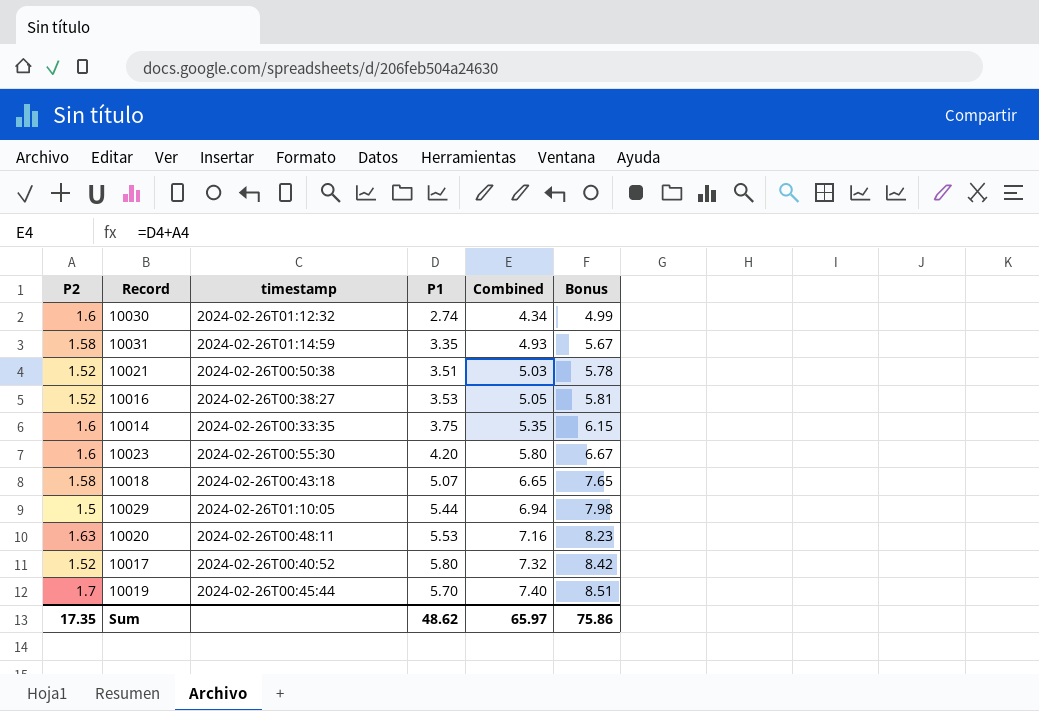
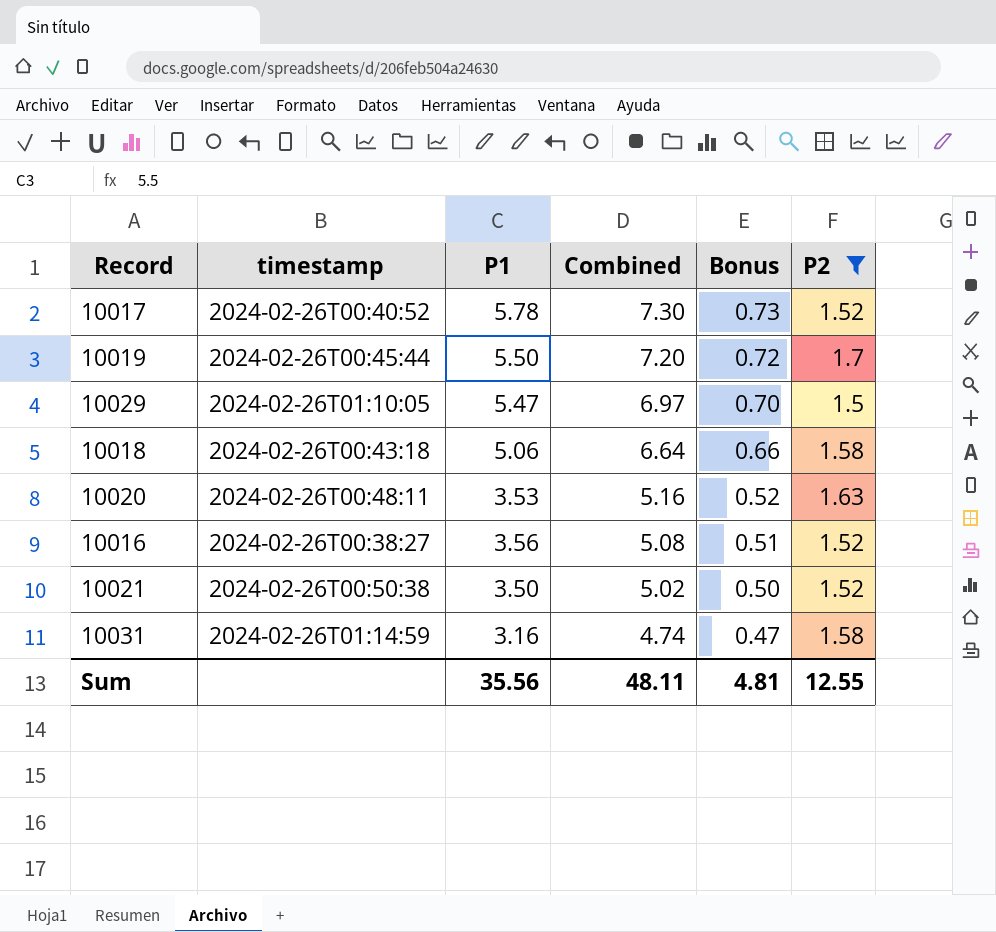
filter: none -> P2 != 1.6
row order: Combined ascending -> Combined descending
column Bonus | formula: [Combined] * 1.15 -> [Combined] * 0.1
column P2 | position: 1 -> 6
10017 | P1: 5.80 -> 5.78
10017 | Combined: 7.32 -> 7.30
10019 | P1: 5.70 -> 5.50
10019 | Combined: 7.40 -> 7.20
10029 | P1: 5.44 -> 5.47
10029 | Combined: 6.94 -> 6.97
10018 | P1: 5.07 -> 5.06
10018 | Combined: 6.65 -> 6.64
10020 | P1: 5.53 -> 3.53
10020 | Combined: 7.16 -> 5.16
10016 | P1: 3.53 -> 3.56
10016 | Combined: 5.05 -> 5.08
10021 | P1: 3.51 -> 3.50
10021 | Combined: 5.03 -> 5.02
10031 | P1: 3.35 -> 3.16
10031 | Combined: 4.93 -> 4.74
Sum | P1: 48.62 -> 35.56
Sum | Combined: 65.97 -> 48.11
Sum | Bonus: 75.86 -> 4.81
Sum | P2: 17.35 -> 12.55

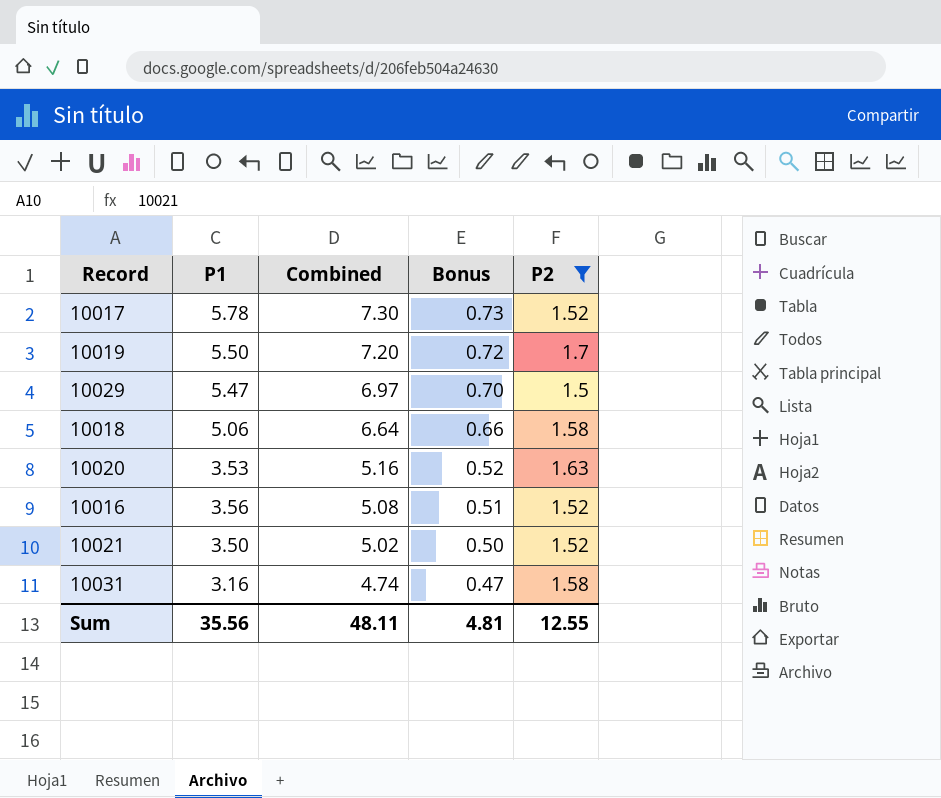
column timestamp | position: 2 -> none

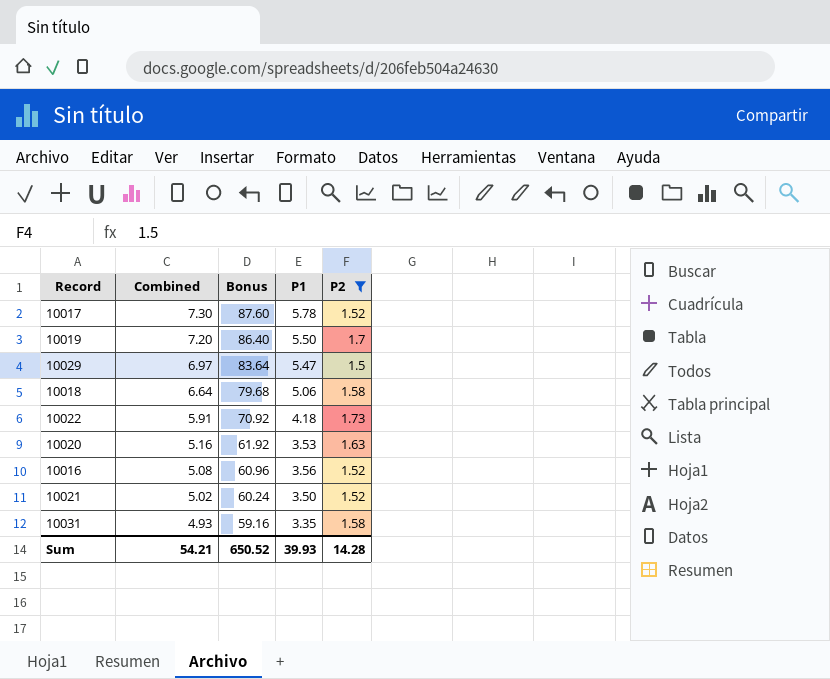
column Bonus | formula: [Combined] * 0.1 -> [Combined] * 12
column P1 | position: 2 -> 4
row 10022: none -> 5.91 | 70.92 | 4.18 | 1.73
10031 | Combined: 4.74 -> 4.93
10031 | P1: 3.16 -> 3.35
Sum | Combined: 48.11 -> 54.21
Sum | Bonus: 4.81 -> 650.52
Sum | P1: 35.56 -> 39.93
Sum | P2: 12.55 -> 14.28

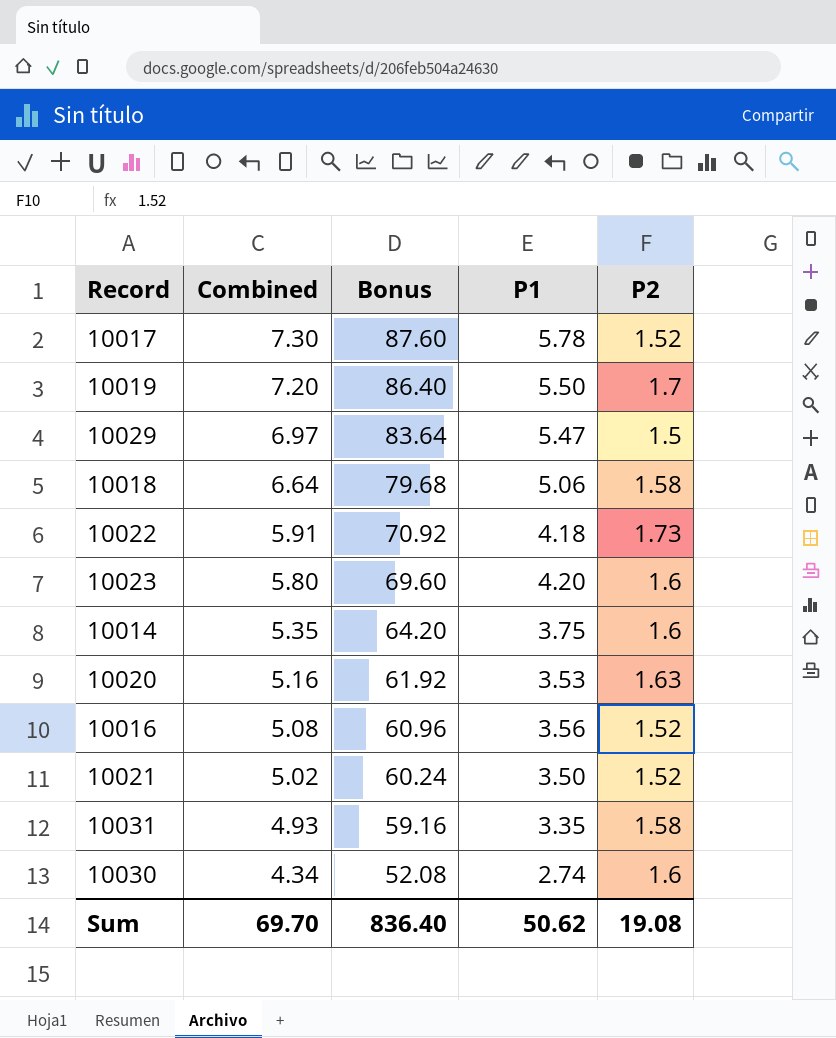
filter: P2 != 1.6 -> none
Sum | Combined: 54.21 -> 69.70
Sum | Bonus: 650.52 -> 836.40
Sum | P1: 39.93 -> 50.62
Sum | P2: 14.28 -> 19.08

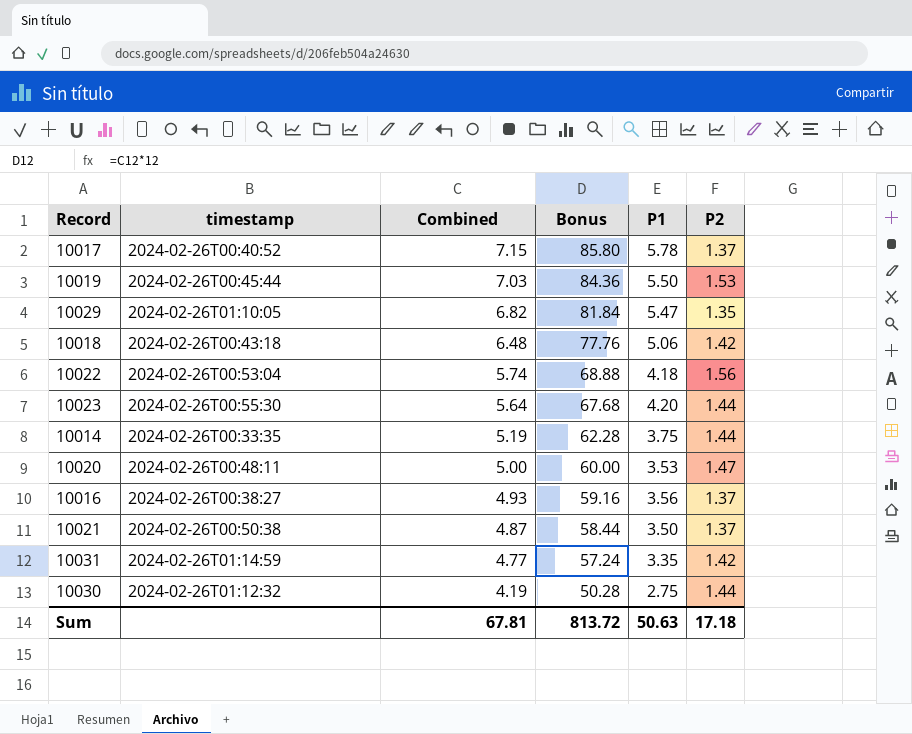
column timestamp | position: none -> 2
10017 | Combined: 7.30 -> 7.15
10017 | Bonus: 87.60 -> 85.80
10017 | P2: 1.52 -> 1.37
10019 | Combined: 7.20 -> 7.03
10019 | Bonus: 86.40 -> 84.36
10019 | P2: 1.7 -> 1.53
10029 | Combined: 6.97 -> 6.82
10029 | Bonus: 83.64 -> 81.84
10029 | P2: 1.5 -> 1.35
10018 | Combined: 6.64 -> 6.48
10018 | Bonus: 79.68 -> 77.76
10018 | P2: 1.58 -> 1.42
10022 | Combined: 5.91 -> 5.74
10022 | Bonus: 70.92 -> 68.88
10022 | P2: 1.73 -> 1.56
10023 | Combined: 5.80 -> 5.64
10023 | Bonus: 69.60 -> 67.68
10023 | P2: 1.6 -> 1.44
10014 | Combined: 5.35 -> 5.19
10014 | Bonus: 64.20 -> 62.28
10014 | P2: 1.6 -> 1.44
10020 | Combined: 5.16 -> 5.00
10020 | Bonus: 61.92 -> 60.00
10020 | P2: 1.63 -> 1.47
10016 | Combined: 5.08 -> 4.93
10016 | Bonus: 60.96 -> 59.16
10016 | P2: 1.52 -> 1.37
10021 | Combined: 5.02 -> 4.87
10021 | Bonus: 60.24 -> 58.44
10021 | P2: 1.52 -> 1.37
10031 | Combined: 4.93 -> 4.77
10031 | Bonus: 59.16 -> 57.24
10031 | P2: 1.58 -> 1.42
10030 | Combined: 4.34 -> 4.19
10030 | Bonus: 52.08 -> 50.28
10030 | P1: 2.74 -> 2.75
10030 | P2: 1.6 -> 1.44
Sum | Combined: 69.70 -> 67.81
Sum | Bonus: 836.40 -> 813.72
Sum | P1: 50.62 -> 50.63
Sum | P2: 19.08 -> 17.18

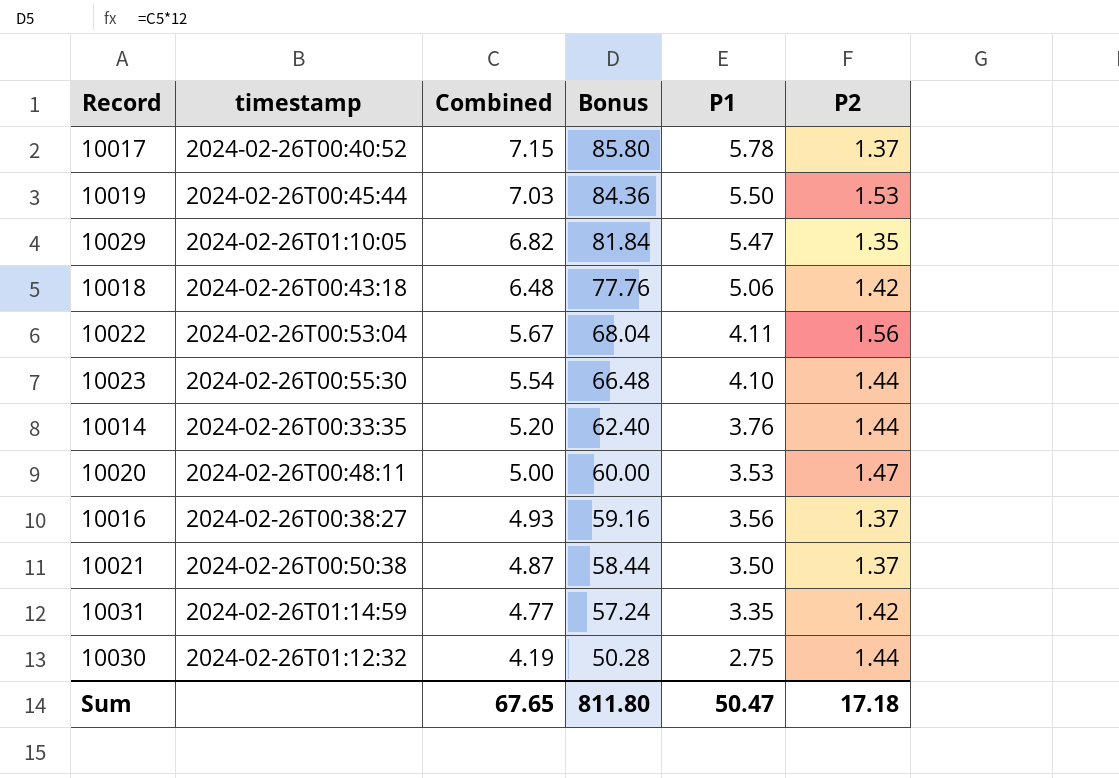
10022 | Combined: 5.74 -> 5.67
10022 | Bonus: 68.88 -> 68.04
10022 | P1: 4.18 -> 4.11
10023 | Combined: 5.64 -> 5.54
10023 | Bonus: 67.68 -> 66.48
10023 | P1: 4.20 -> 4.10
10014 | Combined: 5.19 -> 5.20
10014 | Bonus: 62.28 -> 62.40
10014 | P1: 3.75 -> 3.76
Sum | Combined: 67.81 -> 67.65
Sum | Bonus: 813.72 -> 811.80
Sum | P1: 50.63 -> 50.47

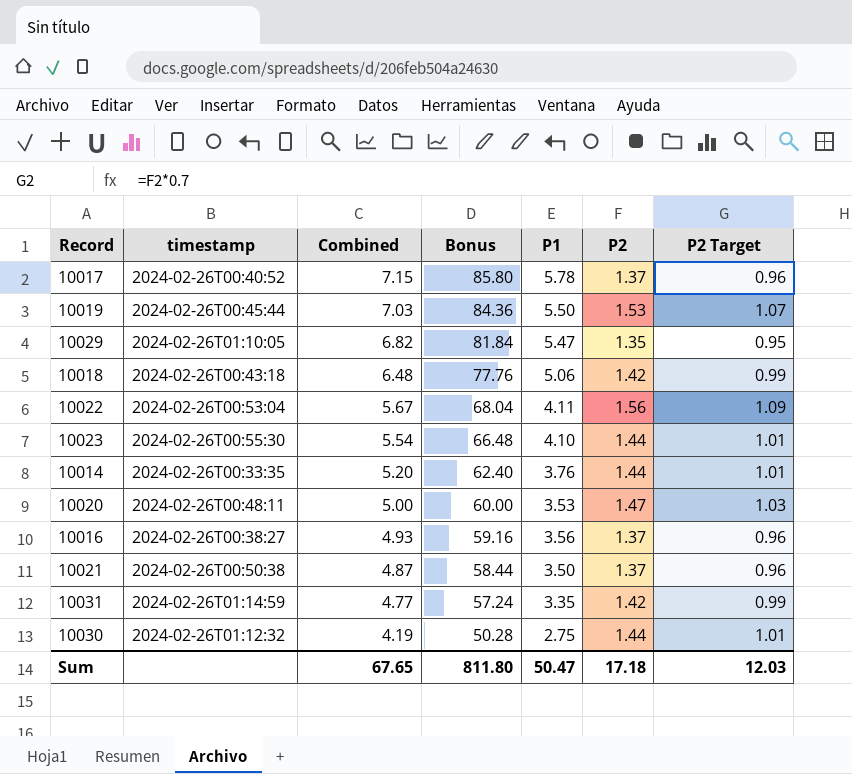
column P2 Target | formula: none -> [P2] * 0.7

